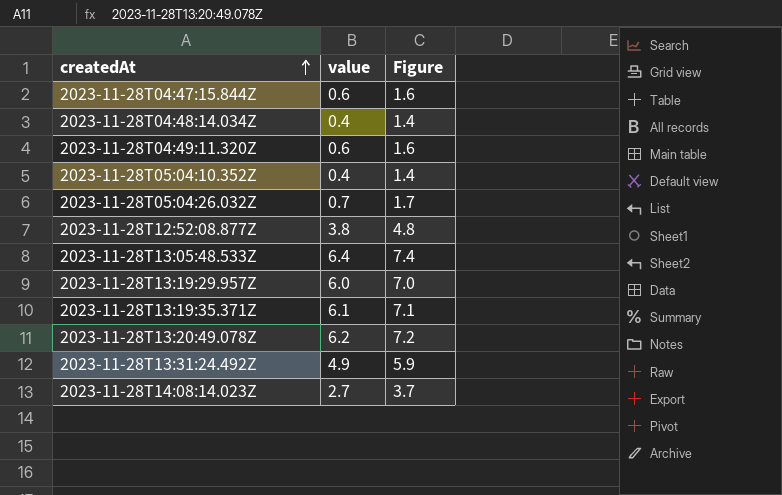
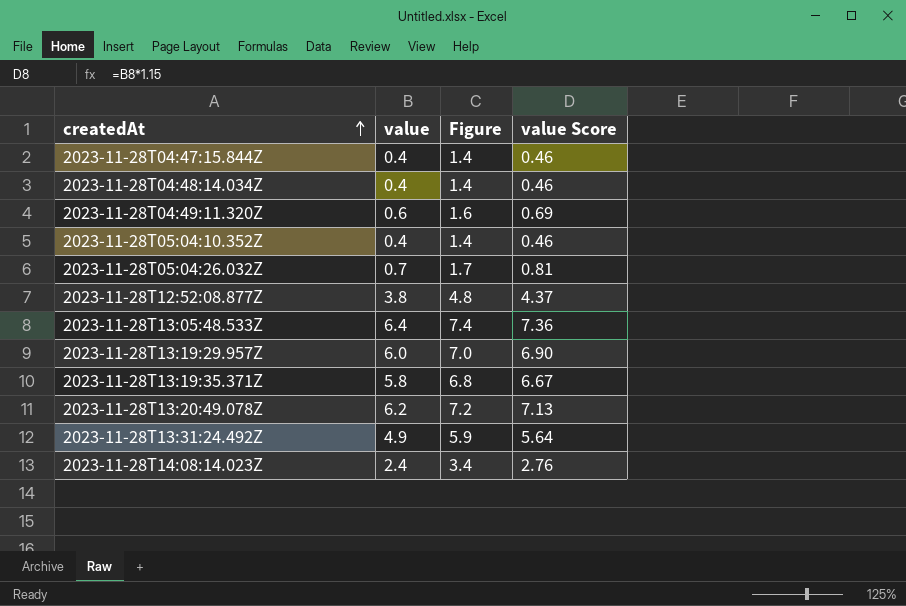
column value Score | formula: none -> [value] * 1.15
2023-11-28T04:47:15.844Z | value: 0.6 -> 0.4
2023-11-28T04:47:15.844Z | Figure: 1.6 -> 1.4
2023-11-28T13:19:35.371Z | value: 6.1 -> 5.8
2023-11-28T13:19:35.371Z | Figure: 7.1 -> 6.8
2023-11-28T14:08:14.023Z | value: 2.7 -> 2.4
2023-11-28T14:08:14.023Z | Figure: 3.7 -> 3.4

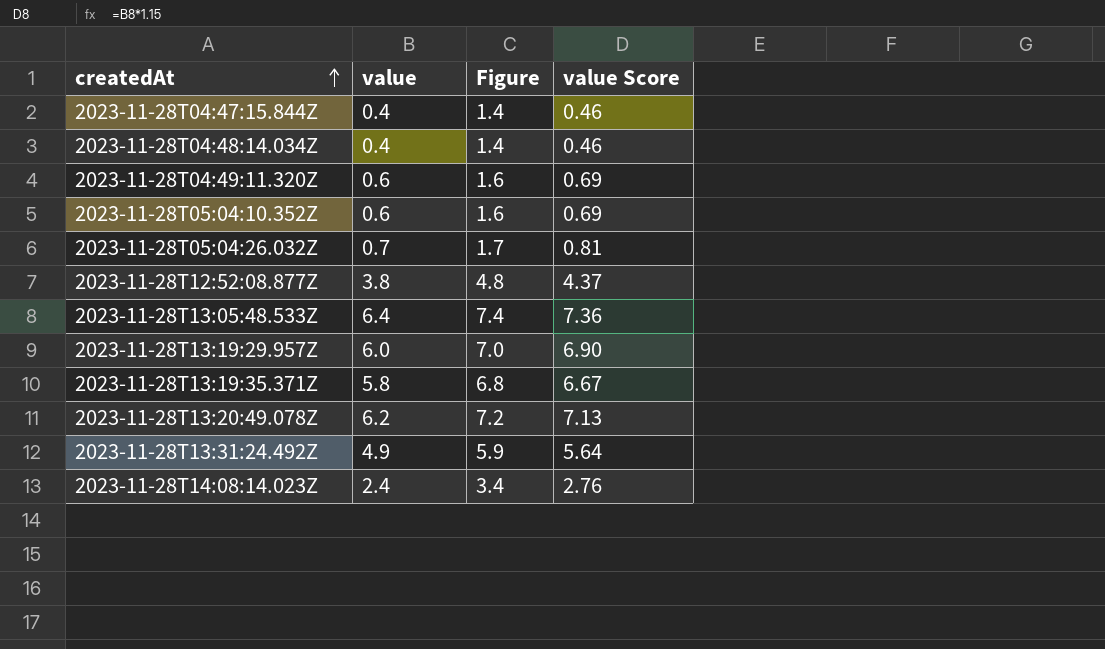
2023-11-28T05:04:10.352Z | value: 0.4 -> 0.6
2023-11-28T05:04:10.352Z | Figure: 1.4 -> 1.6
2023-11-28T05:04:10.352Z | value Score: 0.46 -> 0.69

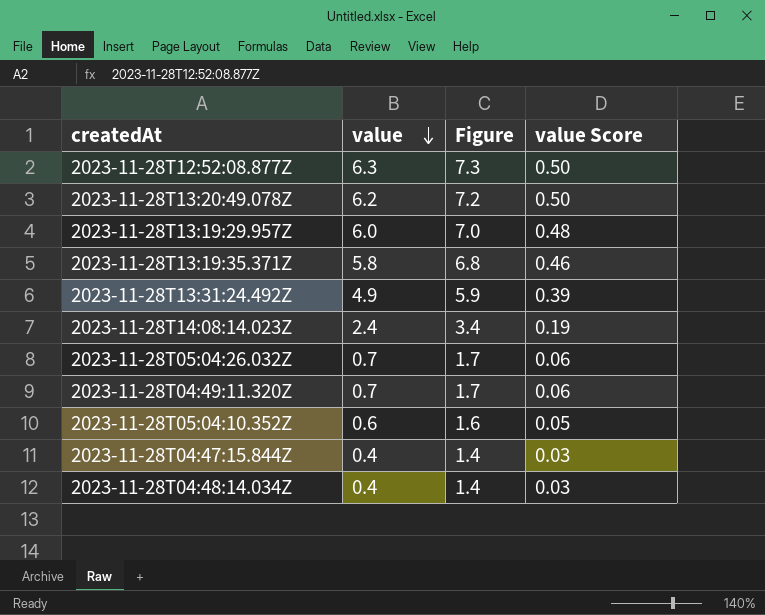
row order: createdAt ascending -> value descending
column value Score | formula: [value] * 1.15 -> [value] * 0.08
row 2023-11-28T13:05:48.533Z: 6.4 | 7.4 | 7.36 -> none
2023-11-28T12:52:08.877Z | value: 3.8 -> 6.3
2023-11-28T12:52:08.877Z | Figure: 4.8 -> 7.3
2023-11-28T04:49:11.320Z | value: 0.6 -> 0.7
2023-11-28T04:49:11.320Z | Figure: 1.6 -> 1.7

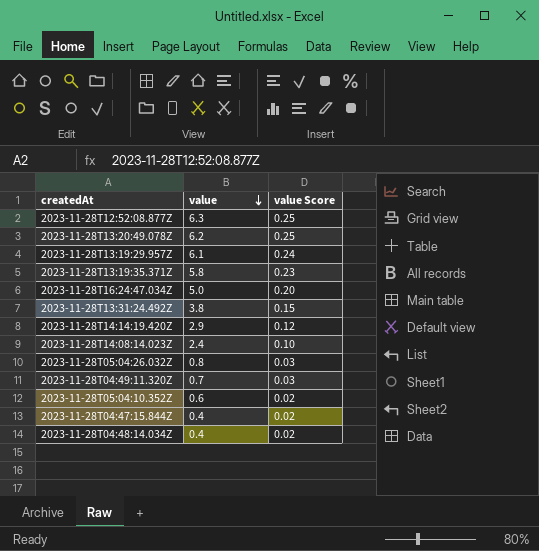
column Figure | formula: [value] + 1 -> none
column value Score | formula: [value] * 0.08 -> [value] * 0.04
2023-11-28T13:19:29.957Z | value: 6.0 -> 6.1
row 2023-11-28T16:24:47.034Z: none -> 5.0 | 0.20
2023-11-28T13:31:24.492Z | value: 4.9 -> 3.8
row 2023-11-28T14:14:19.420Z: none -> 2.9 | 0.12
2023-11-28T05:04:26.032Z | value: 0.7 -> 0.8

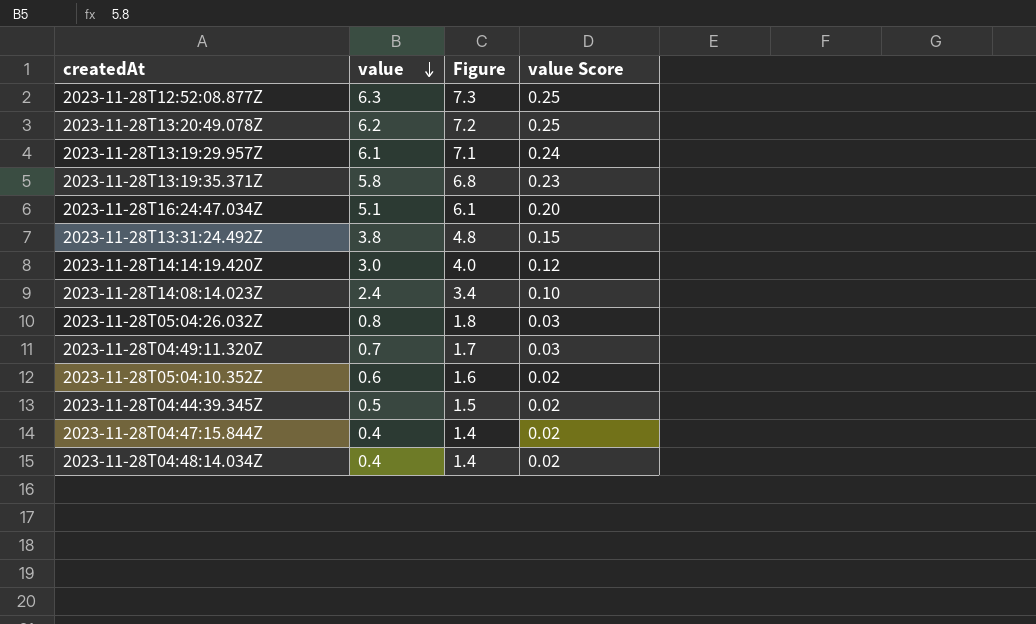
column Figure | formula: none -> [value] + 1
2023-11-28T16:24:47.034Z | value: 5.0 -> 5.1
2023-11-28T14:14:19.420Z | value: 2.9 -> 3.0
row 2023-11-28T04:44:39.345Z: none -> 0.5 | 1.5 | 0.02

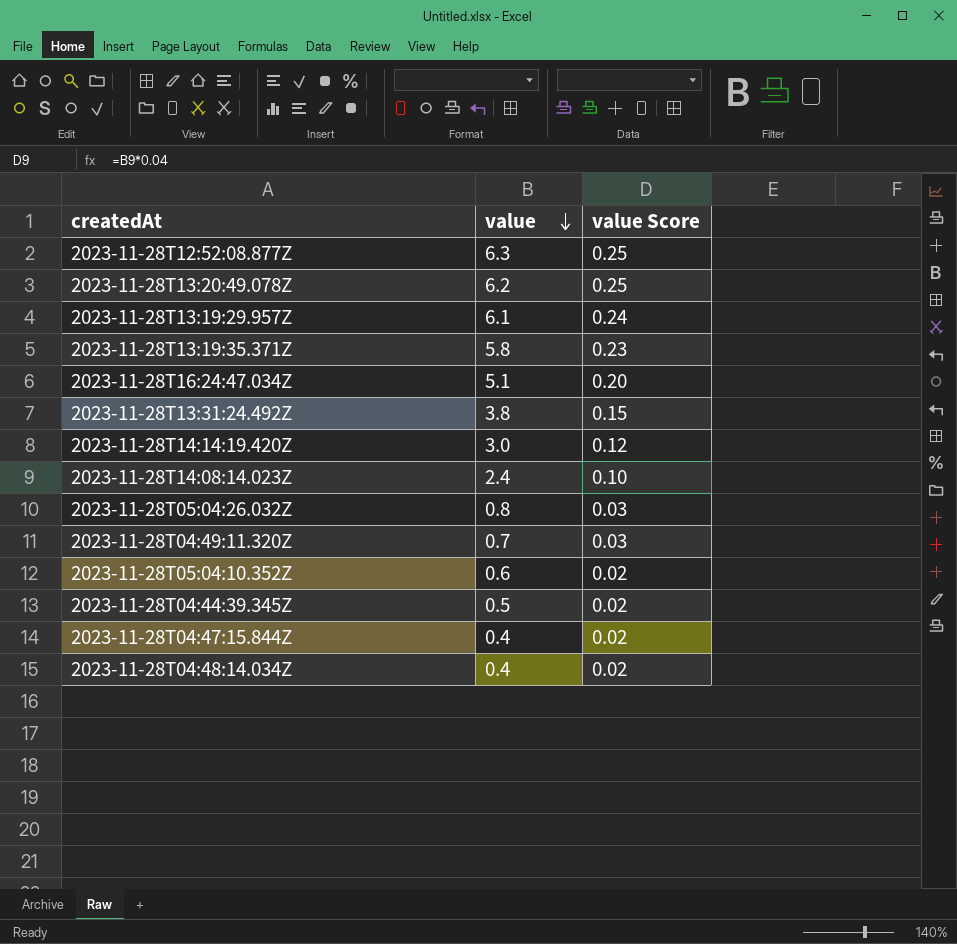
column Figure | formula: [value] + 1 -> none

